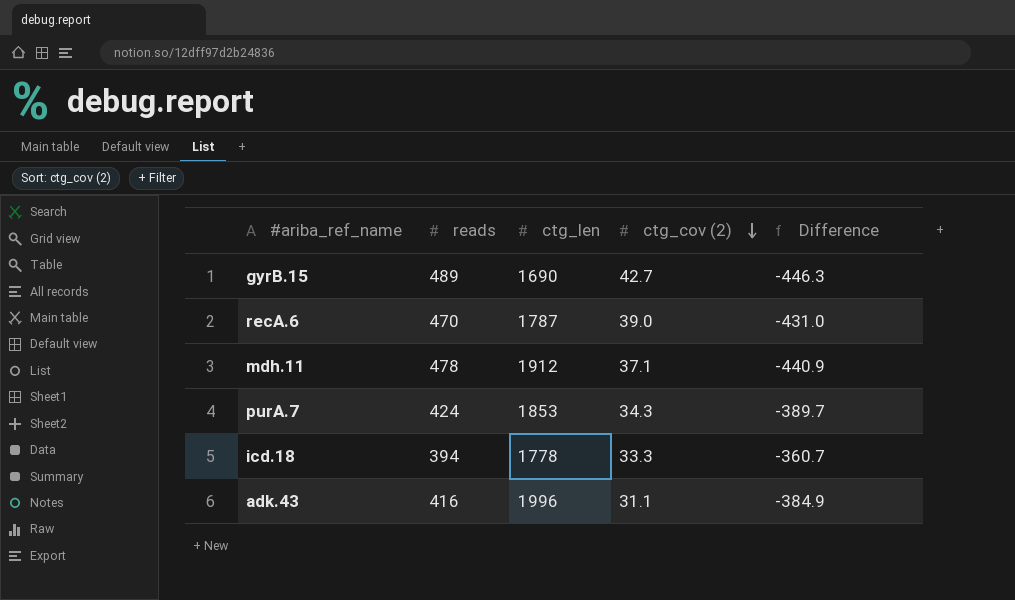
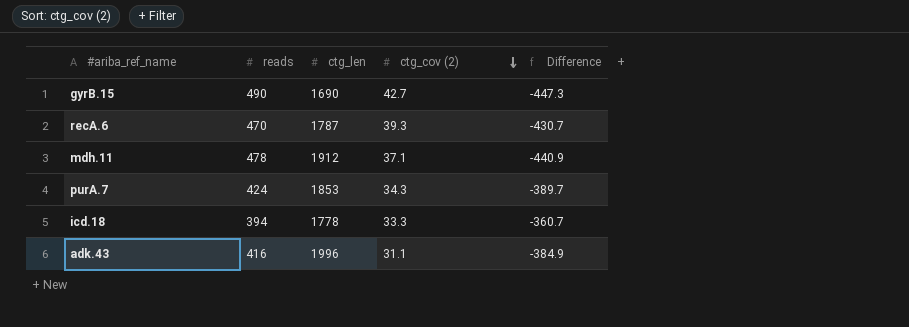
gyrB.15 | reads: 489 -> 490
gyrB.15 | Difference: -446.3 -> -447.3
recA.6 | ctg_cov (2): 39.0 -> 39.3
recA.6 | Difference: -431.0 -> -430.7

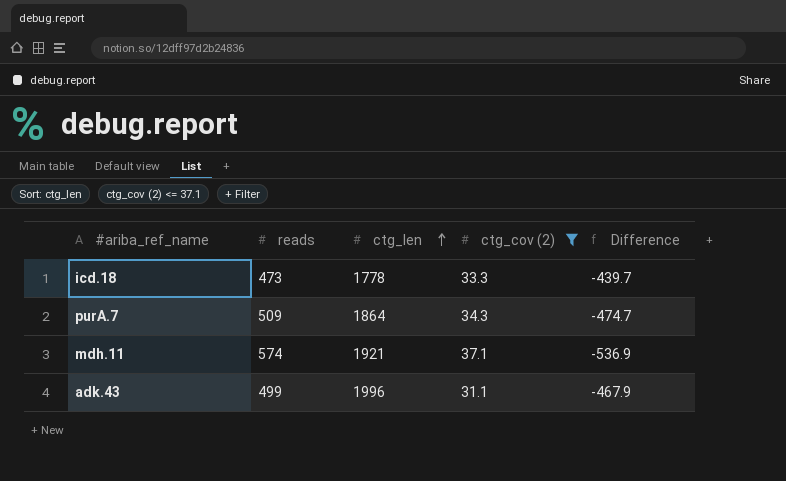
filter: none -> ctg_cov (2) <= 37.1
row order: ctg_cov (2) descending -> ctg_len ascending
icd.18 | reads: 394 -> 473
icd.18 | Difference: -360.7 -> -439.7
purA.7 | reads: 424 -> 509
purA.7 | ctg_len: 1853 -> 1864
purA.7 | Difference: -389.7 -> -474.7
mdh.11 | reads: 478 -> 574
mdh.11 | ctg_len: 1912 -> 1921
mdh.11 | Difference: -440.9 -> -536.9
adk.43 | reads: 416 -> 499
adk.43 | Difference: -384.9 -> -467.9

